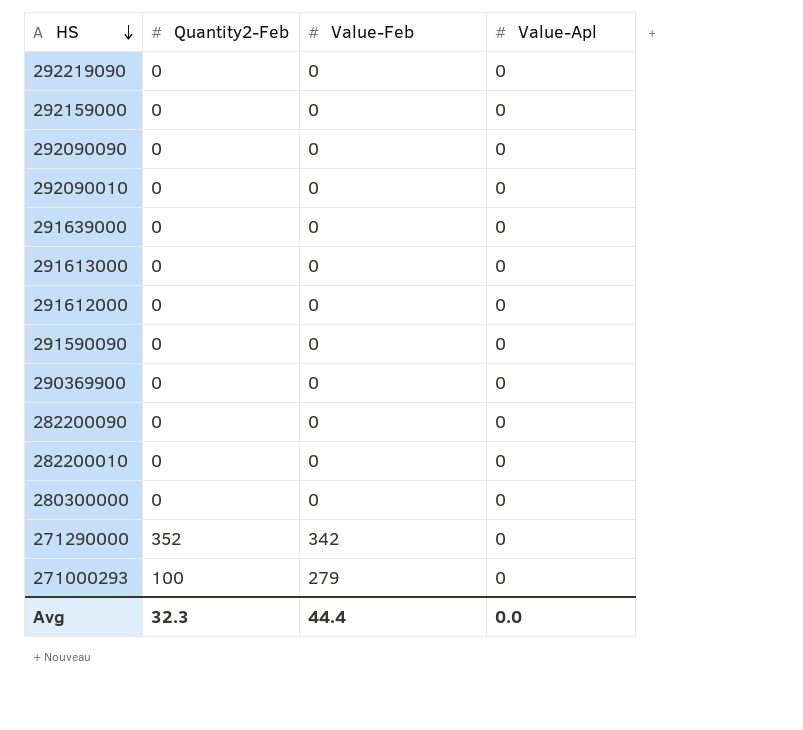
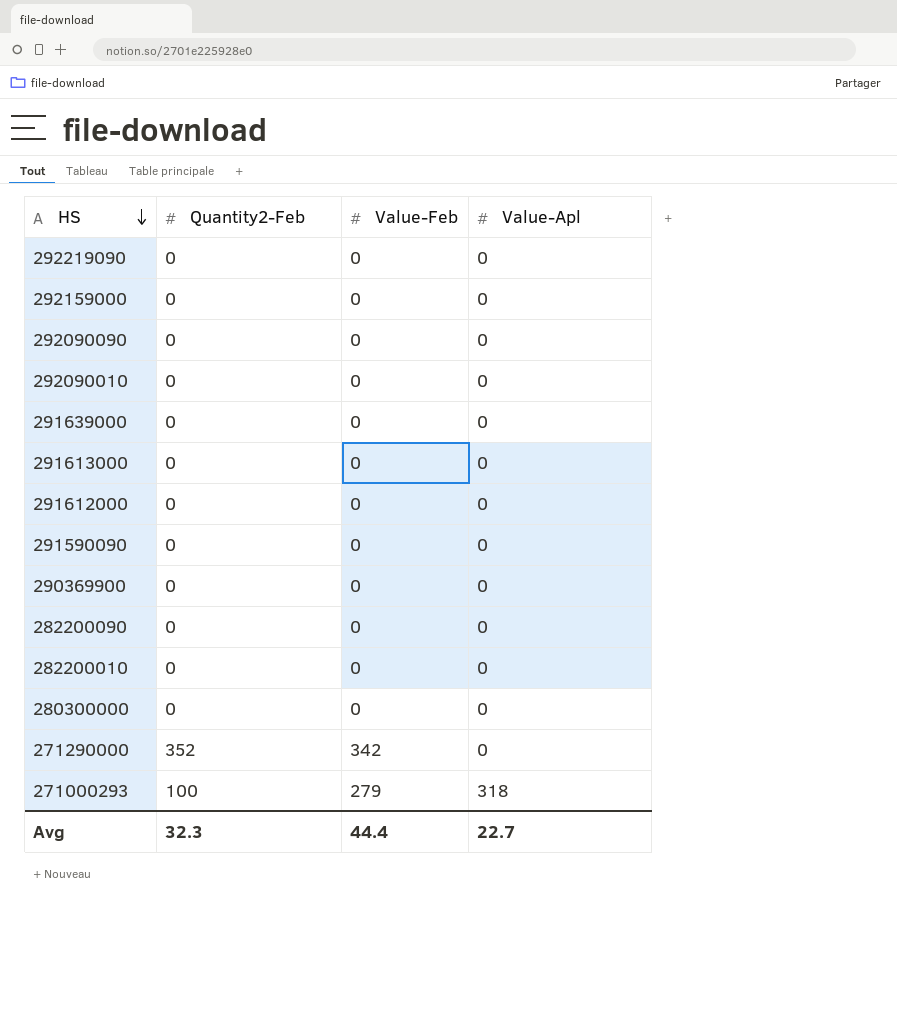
271000293 | Value-Apl: 0 -> 318
Avg | Value-Apl: 0.0 -> 22.7

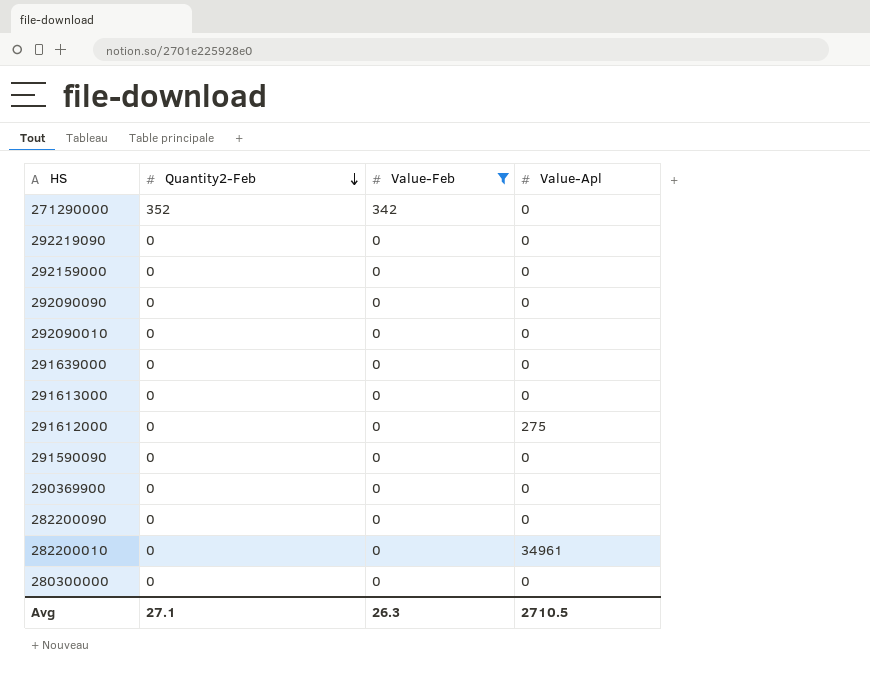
filter: none -> Value-Feb != 279
row order: HS descending -> Quantity2-Feb descending
291612000 | Value-Apl: 0 -> 275
282200010 | Value-Apl: 0 -> 34961
Avg | Quantity2-Feb: 32.3 -> 27.1
Avg | Value-Feb: 44.4 -> 26.3
Avg | Value-Apl: 22.7 -> 2710.5

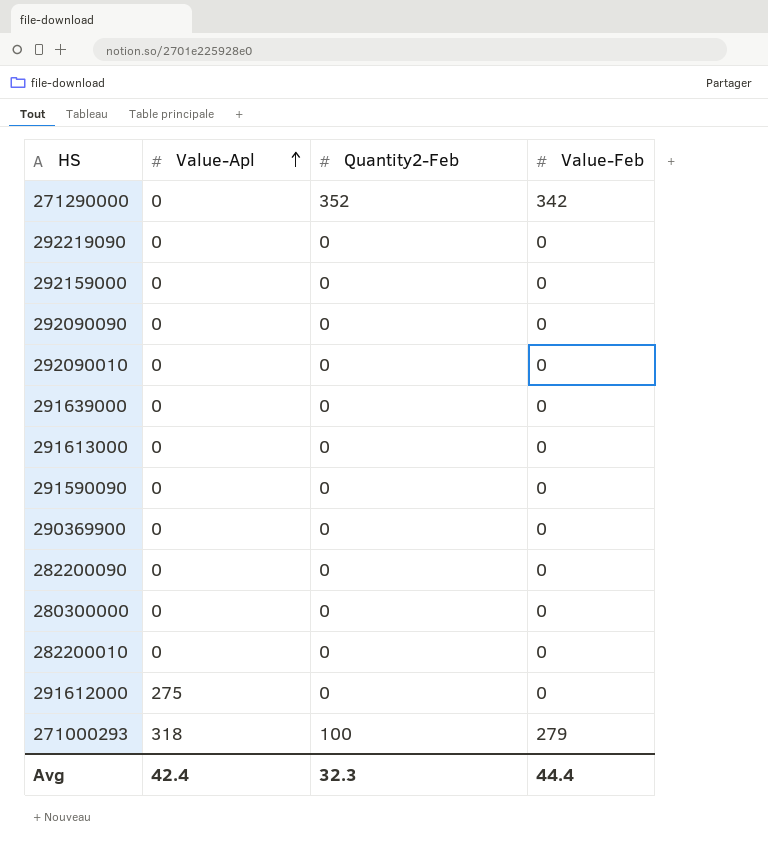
filter: Value-Feb != 279 -> none
row order: Quantity2-Feb descending -> Value-Apl ascending
column Value-Apl | position: 4 -> 2
282200010 | Value-Apl: 34961 -> 0
Avg | Value-Apl: 2710.5 -> 42.4
Avg | Quantity2-Feb: 27.1 -> 32.3
Avg | Value-Feb: 26.3 -> 44.4

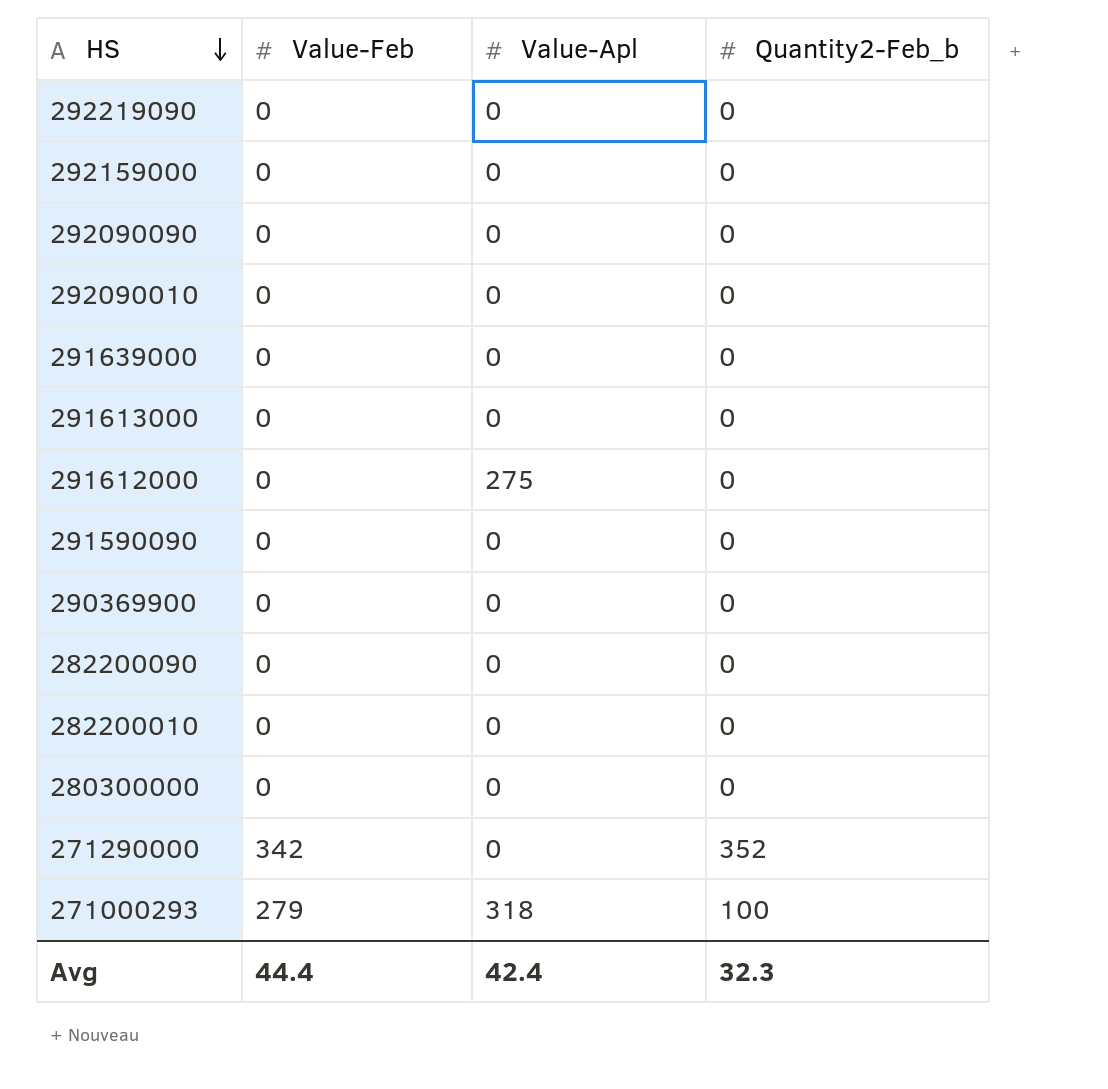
row order: Value-Apl ascending -> HS descending
column Value-Feb | position: 4 -> 2
column name: Quantity2-Feb -> Quantity2-Feb_b

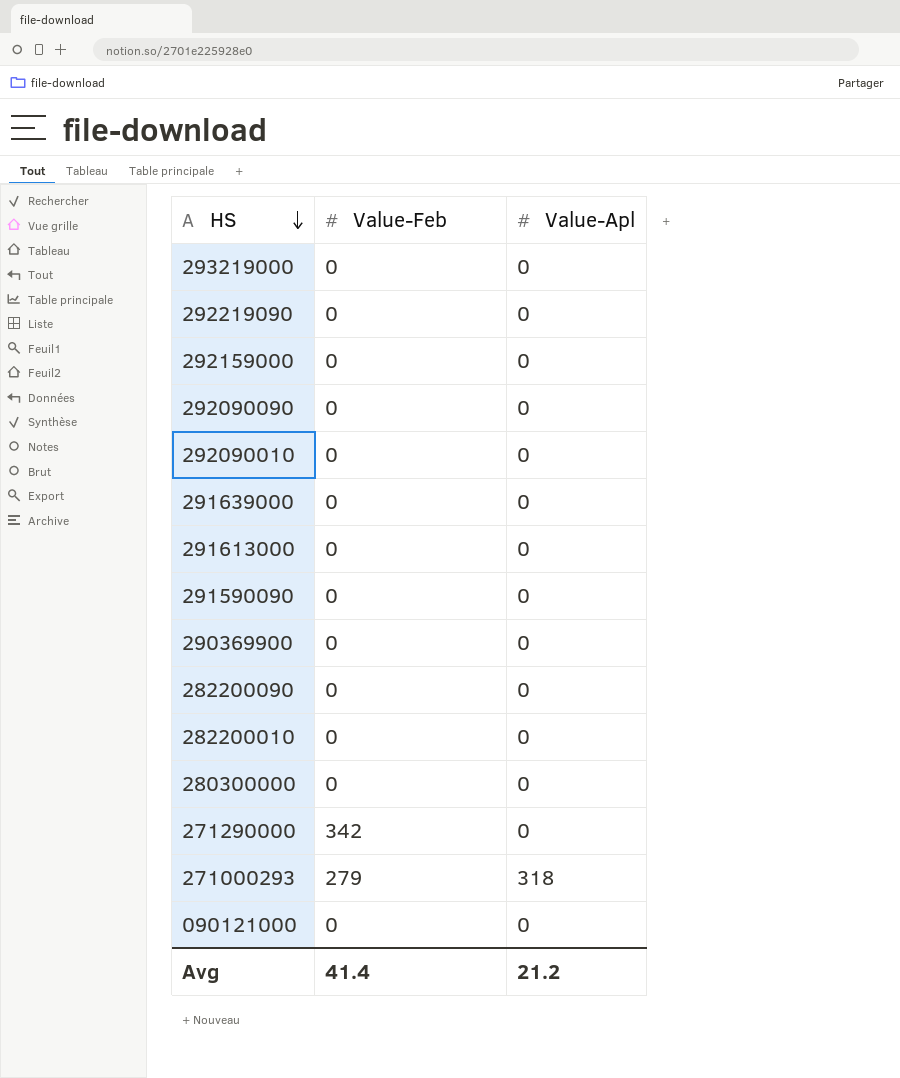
column Quantity2-Feb_b | position: 4 -> none
row 291612000: 0 | 275 | 0 -> none
row 293219000: none -> 0 | 0
row 090121000: none -> 0 | 0
Avg | Value-Feb: 44.4 -> 41.4
Avg | Value-Apl: 42.4 -> 21.2

